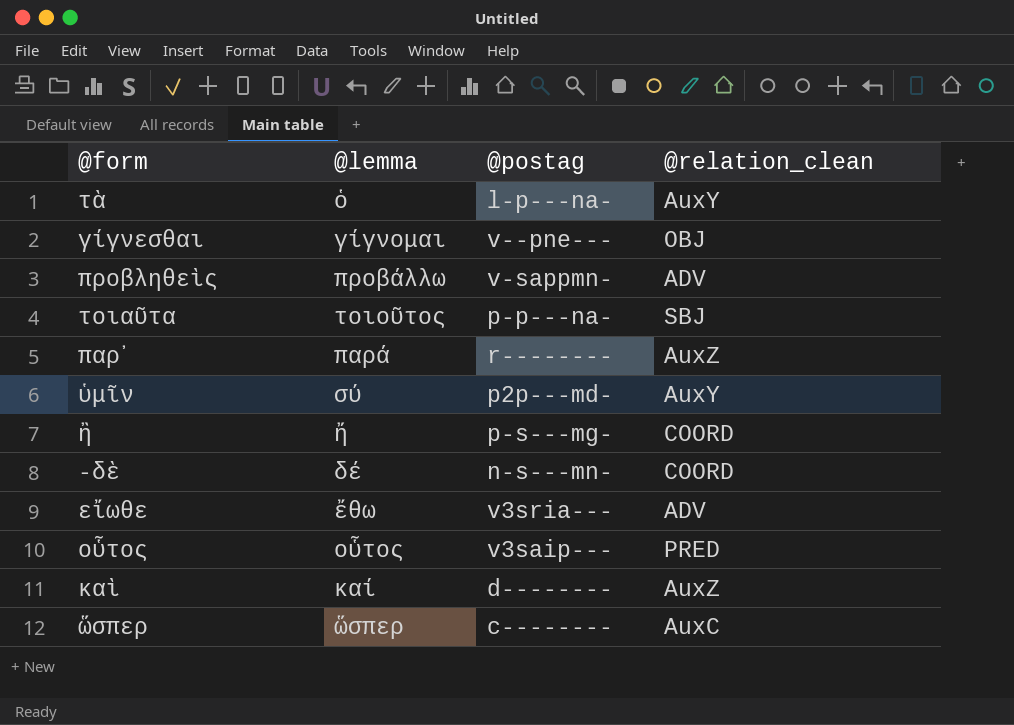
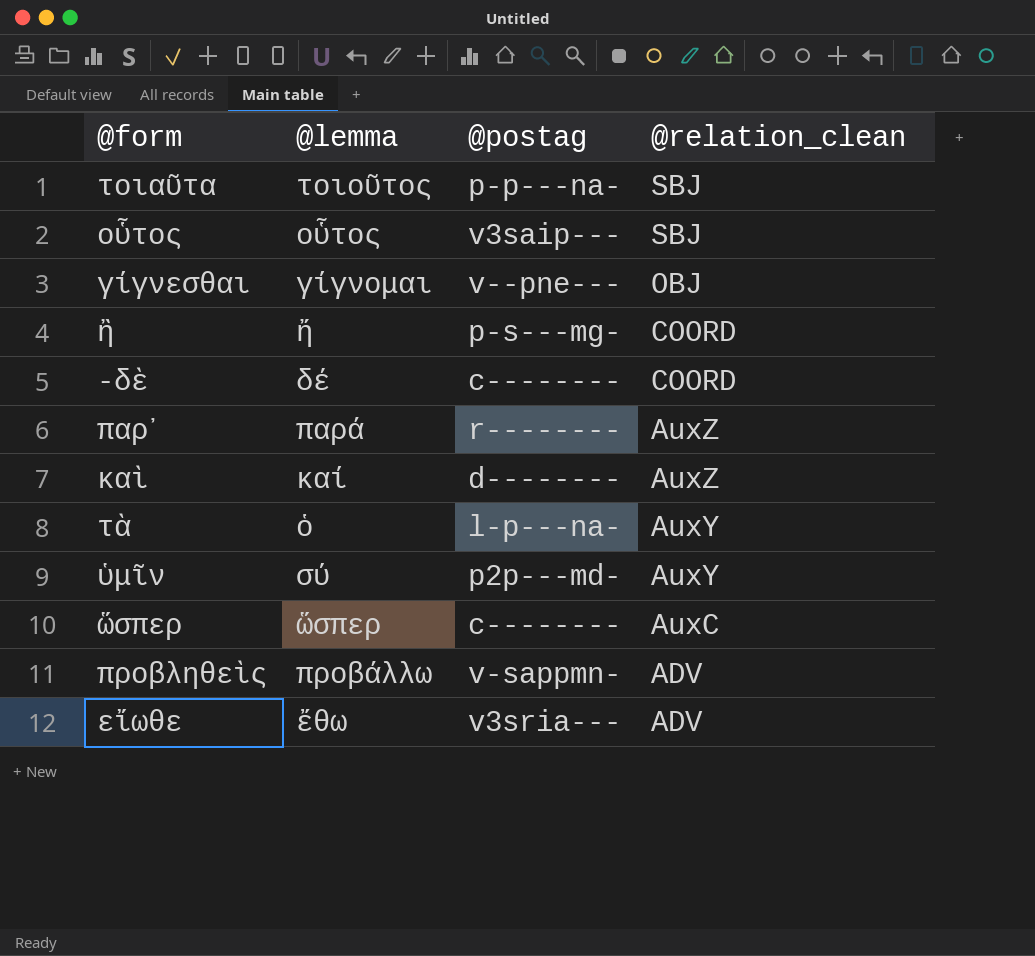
row order: none -> @relation_clean descending
οὗτος | @relation_clean: PRED -> SBJ
-δὲ | @postag: n-s---mn- -> c--------

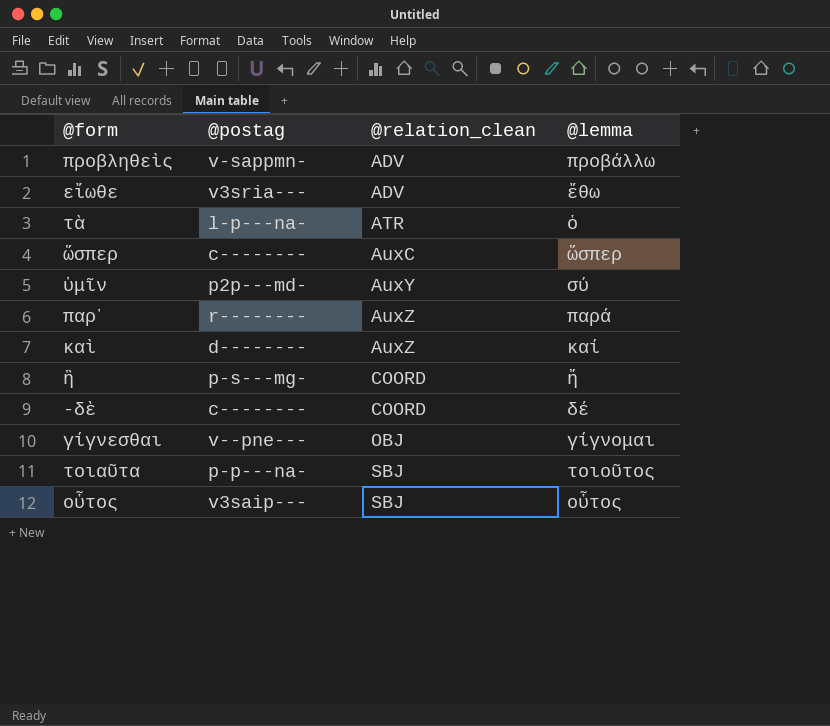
row order: @relation_clean descending -> @relation_clean ascending
column @lemma | position: 2 -> 4
τὰ | @relation_clean: AuxY -> ATR

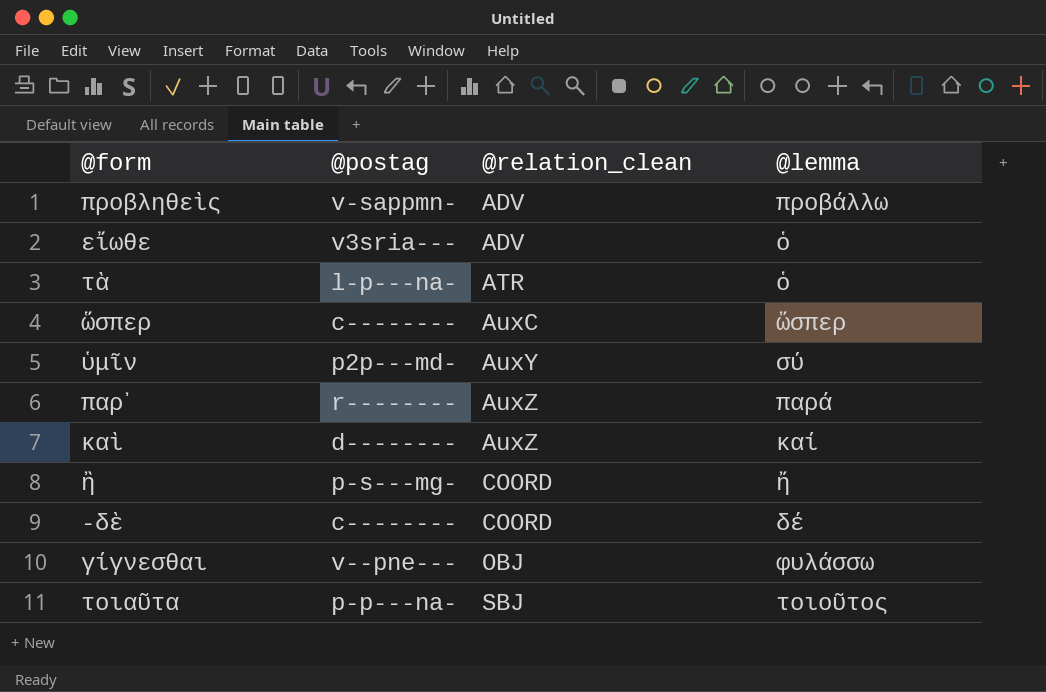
row οὗτος: v3saip--- | SBJ | οὗτος -> none
εἴωθε | @lemma: ἔθω -> ὁ
γίγνεσθαι | @lemma: γίγνομαι -> φυλάσσω

